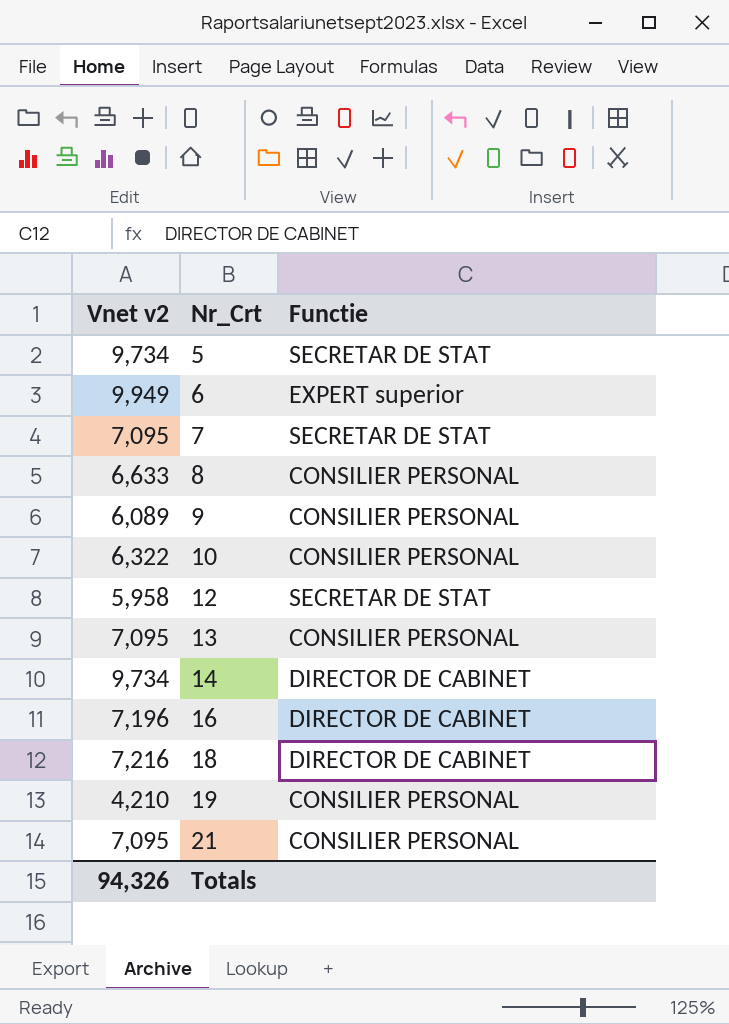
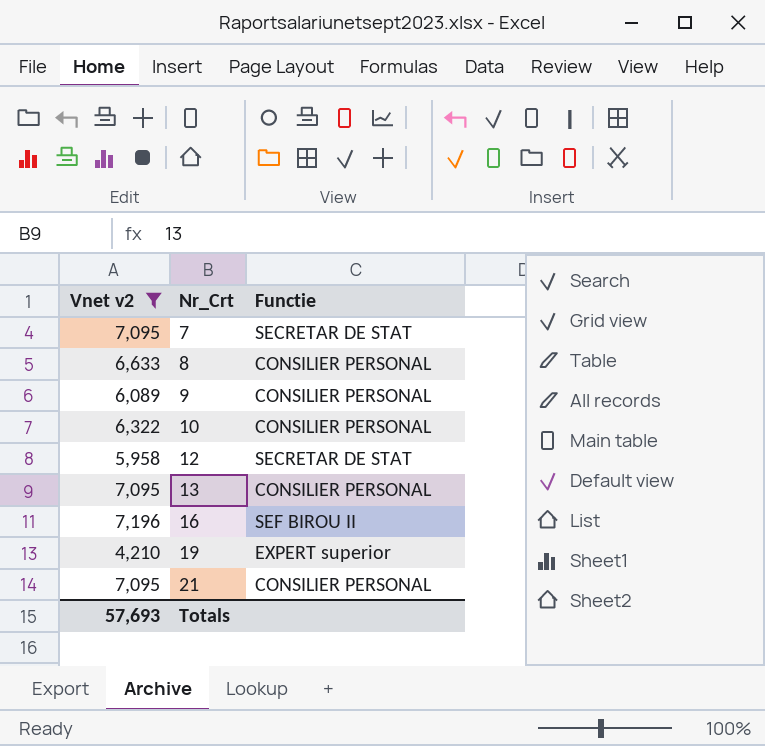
filter: none -> Vnet v2 <= 7,196
16 | Functie: DIRECTOR DE CABINET -> SEF BIROU II
19 | Functie: CONSILIER PERSONAL -> EXPERT superior
Totals | Vnet v2: 94,326 -> 57,693

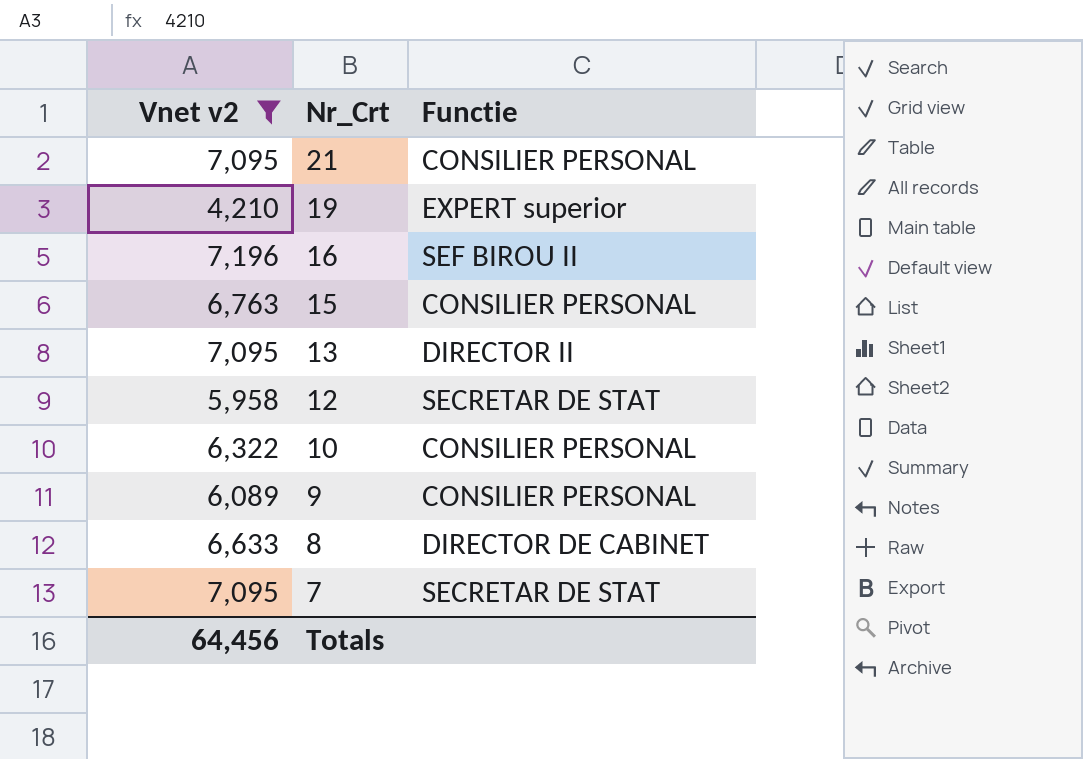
row order: Nr_Crt ascending -> Nr_Crt descending
row 15: none -> 6,763 | CONSILIER PERSONAL
13 | Functie: CONSILIER PERSONAL -> DIRECTOR II
8 | Functie: CONSILIER PERSONAL -> DIRECTOR DE CABINET
Totals | Vnet v2: 57,693 -> 64,456

